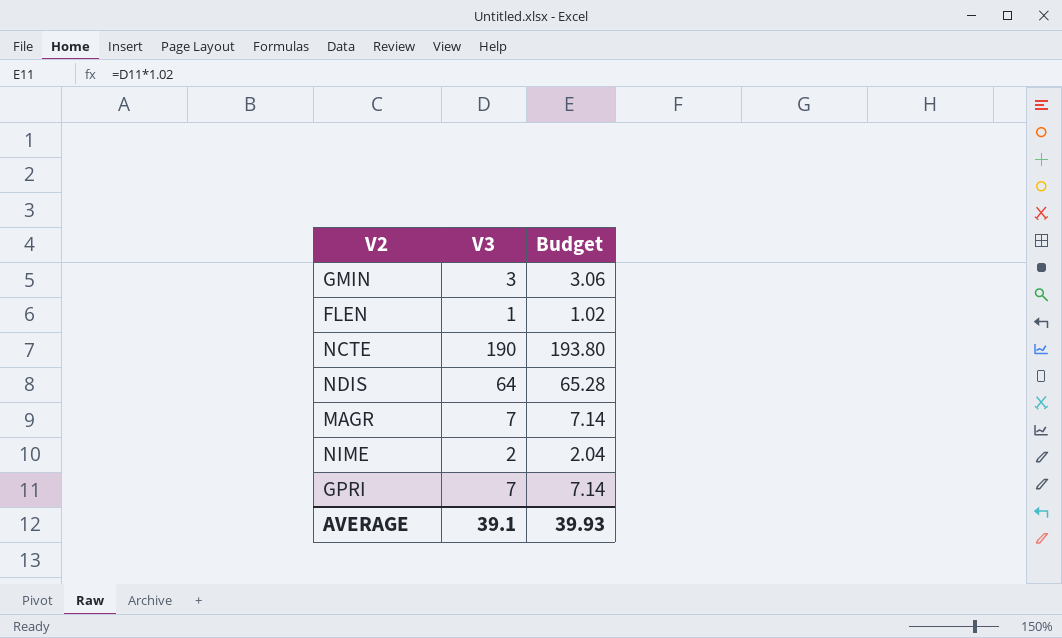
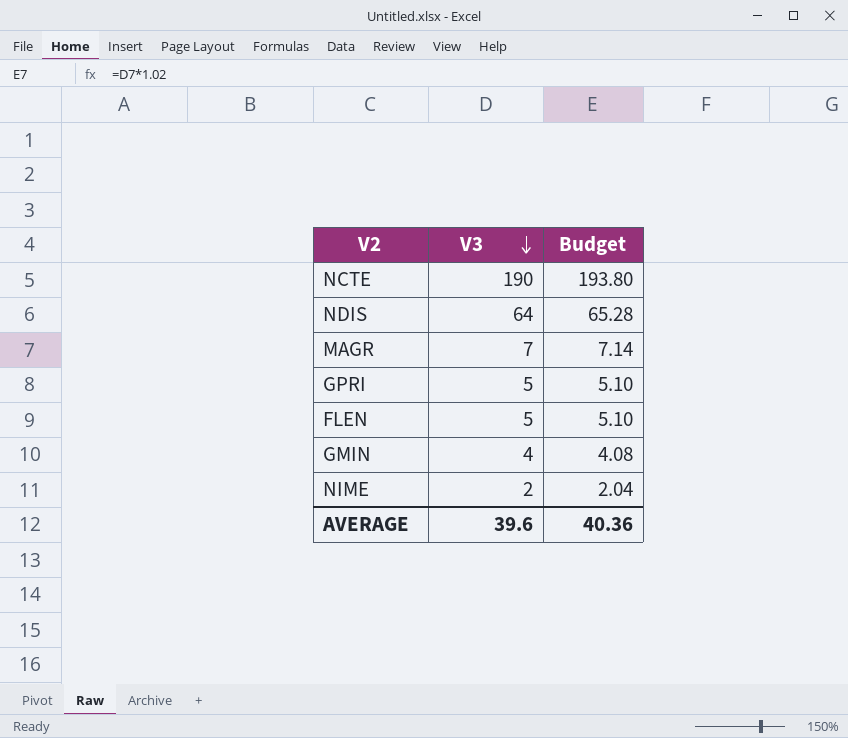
row order: none -> V3 descending
GPRI | V3: 7 -> 5
GPRI | Budget: 7.14 -> 5.10
FLEN | V3: 1 -> 5
FLEN | Budget: 1.02 -> 5.10
GMIN | V3: 3 -> 4
GMIN | Budget: 3.06 -> 4.08
AVERAGE | V3: 39.1 -> 39.6
AVERAGE | Budget: 39.93 -> 40.36

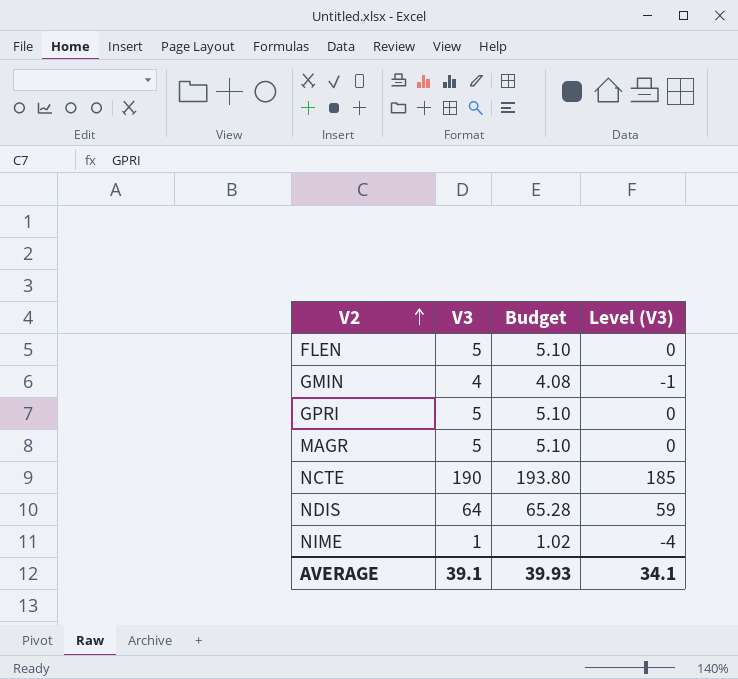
row order: V3 descending -> V2 ascending
column Level (V3) | formula: none -> [V3] - 5
MAGR | V3: 7 -> 5
MAGR | Budget: 7.14 -> 5.10
NIME | V3: 2 -> 1
NIME | Budget: 2.04 -> 1.02
AVERAGE | V3: 39.6 -> 39.1
AVERAGE | Budget: 40.36 -> 39.93

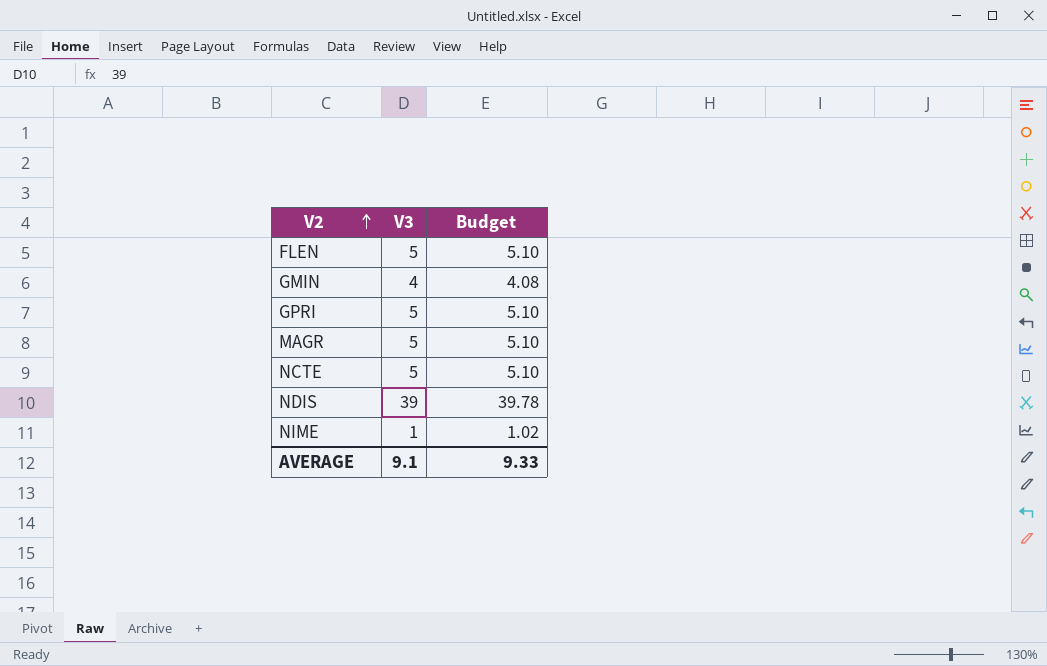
column Level (V3) | formula: [V3] - 5 -> none
NCTE | V3: 190 -> 5
NCTE | Budget: 193.80 -> 5.10
NDIS | V3: 64 -> 39
NDIS | Budget: 65.28 -> 39.78
AVERAGE | V3: 39.1 -> 9.1
AVERAGE | Budget: 39.93 -> 9.33

